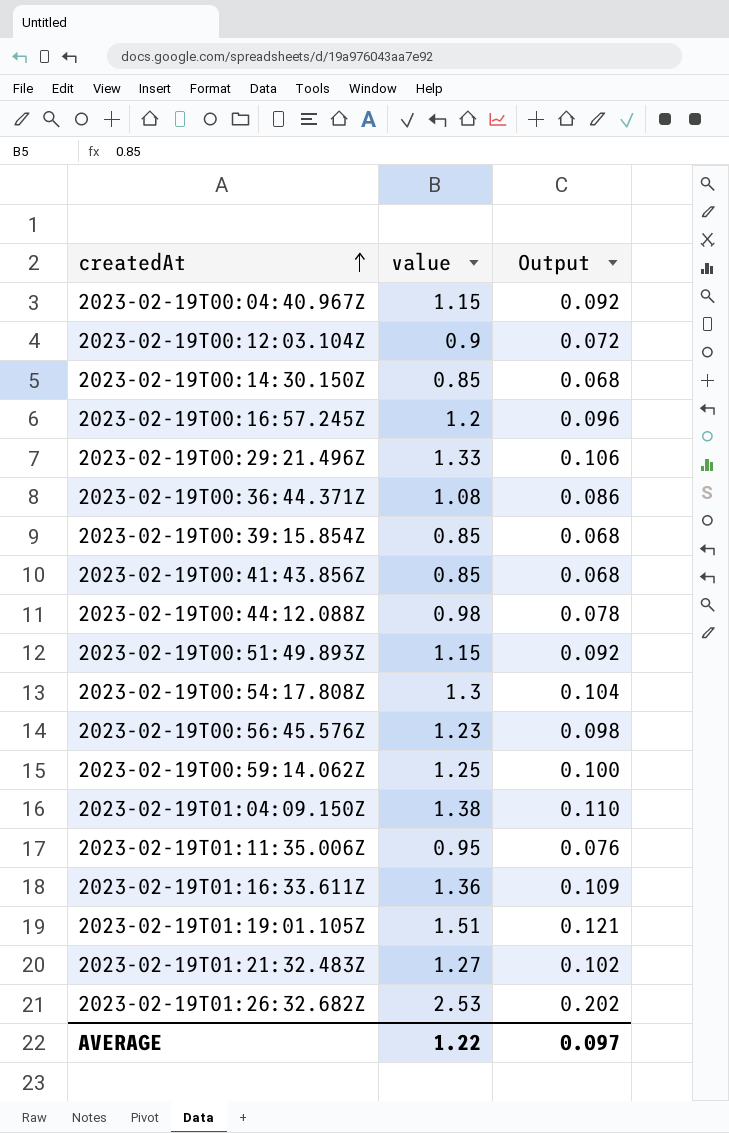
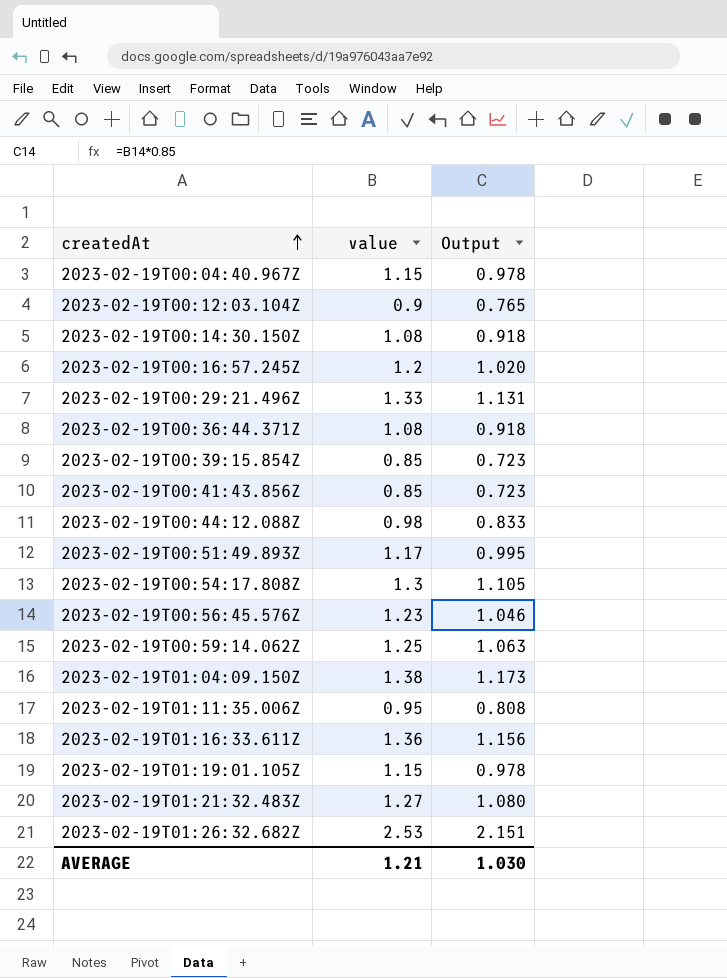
column Output | formula: [value] * 0.08 -> [value] * 0.85
2023-02-19T00:14:30.150Z | value: 0.85 -> 1.08
2023-02-19T00:51:49.893Z | value: 1.15 -> 1.17
2023-02-19T01:19:01.105Z | value: 1.51 -> 1.15
AVERAGE | value: 1.22 -> 1.21
AVERAGE | Output: 0.097 -> 1.030

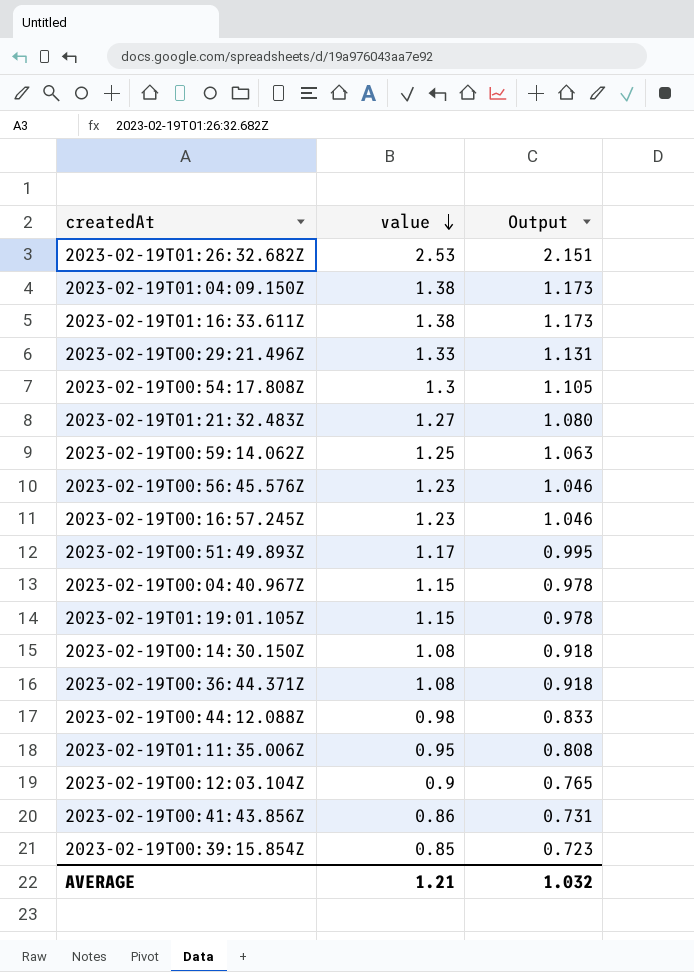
row order: createdAt ascending -> value descending
2023-02-19T01:16:33.611Z | value: 1.36 -> 1.38
2023-02-19T01:16:33.611Z | Output: 1.156 -> 1.173
2023-02-19T00:16:57.245Z | value: 1.2 -> 1.23
2023-02-19T00:16:57.245Z | Output: 1.020 -> 1.046
2023-02-19T00:41:43.856Z | value: 0.85 -> 0.86
2023-02-19T00:41:43.856Z | Output: 0.723 -> 0.731
AVERAGE | Output: 1.030 -> 1.032

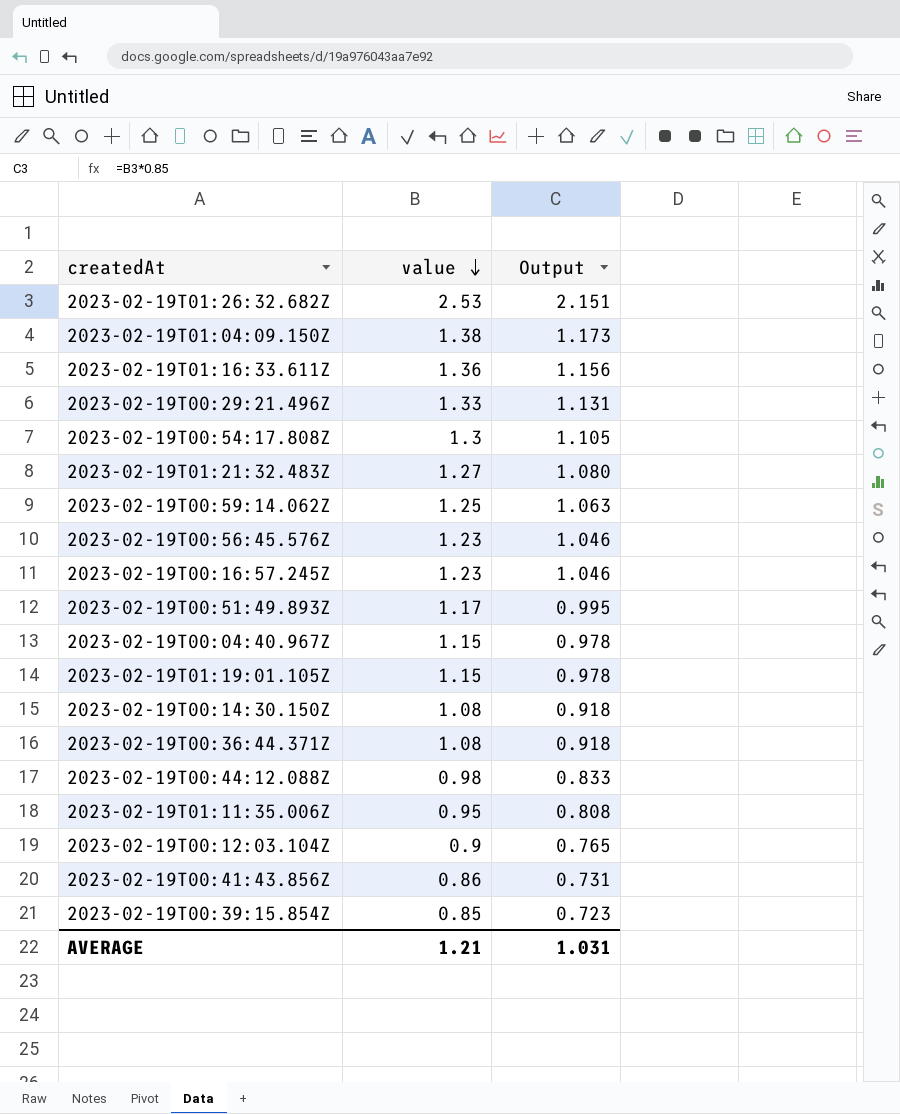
2023-02-19T01:16:33.611Z | value: 1.38 -> 1.36
2023-02-19T01:16:33.611Z | Output: 1.173 -> 1.156
AVERAGE | Output: 1.032 -> 1.031

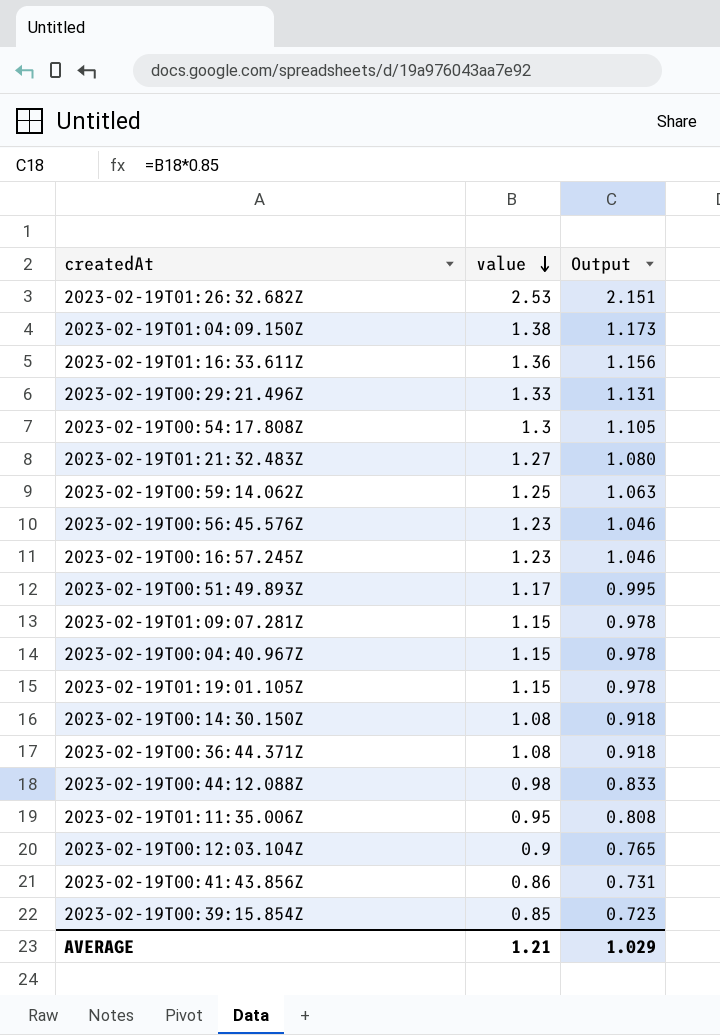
row 2023-02-19T01:09:07.281Z: none -> 1.15 | 0.978
AVERAGE | Output: 1.031 -> 1.029

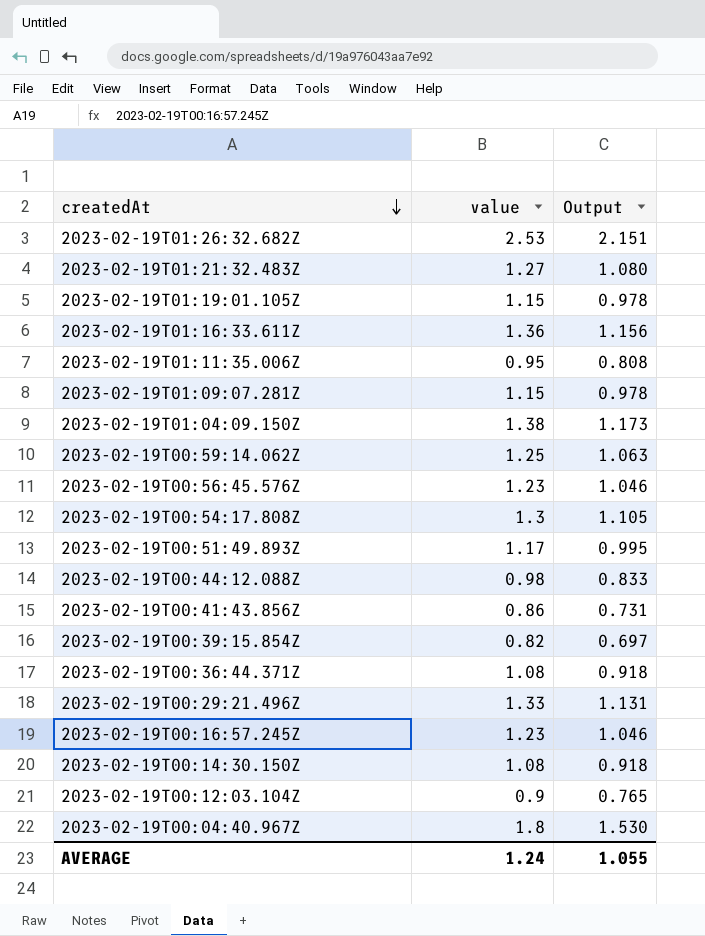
row order: value descending -> createdAt descending
2023-02-19T00:39:15.854Z | value: 0.85 -> 0.82
2023-02-19T00:39:15.854Z | Output: 0.723 -> 0.697
2023-02-19T00:04:40.967Z | value: 1.15 -> 1.8
2023-02-19T00:04:40.967Z | Output: 0.978 -> 1.530
AVERAGE | value: 1.21 -> 1.24
AVERAGE | Output: 1.029 -> 1.055

